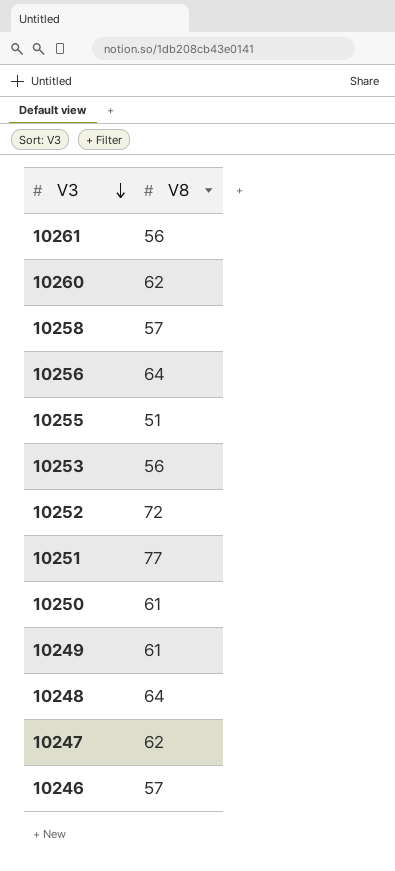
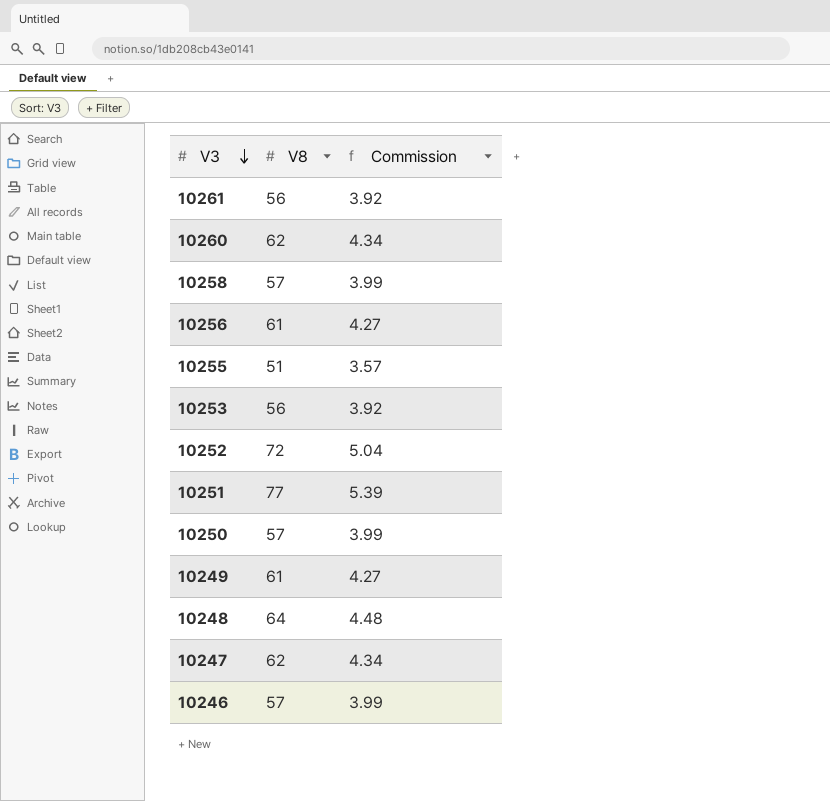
column Commission | formula: none -> [V8] * 0.07
10256 | V8: 64 -> 61
10250 | V8: 61 -> 57

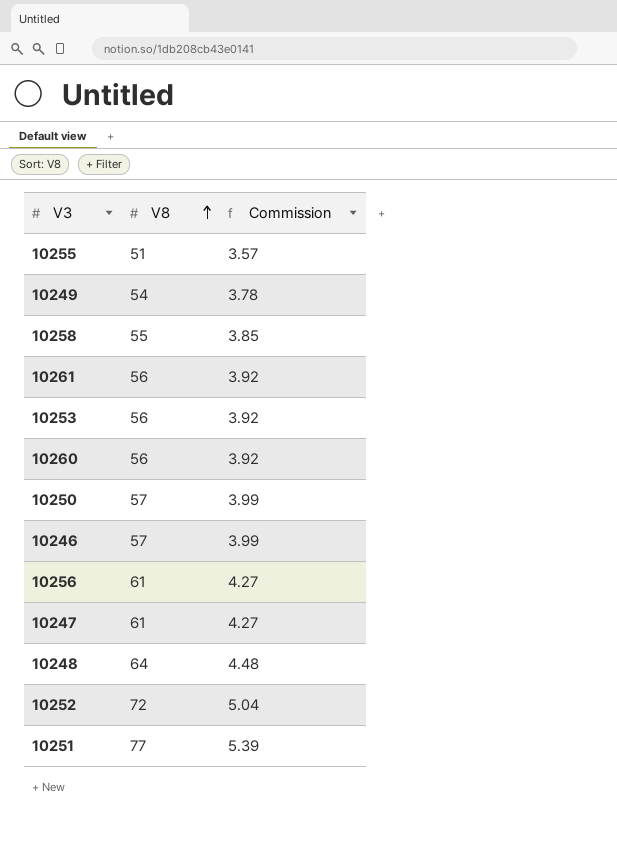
row order: V3 descending -> V8 ascending
10249 | V8: 61 -> 54
10249 | Commission: 4.27 -> 3.78
10258 | V8: 57 -> 55
10258 | Commission: 3.99 -> 3.85
10260 | V8: 62 -> 56
10260 | Commission: 4.34 -> 3.92
10247 | V8: 62 -> 61
10247 | Commission: 4.34 -> 4.27

